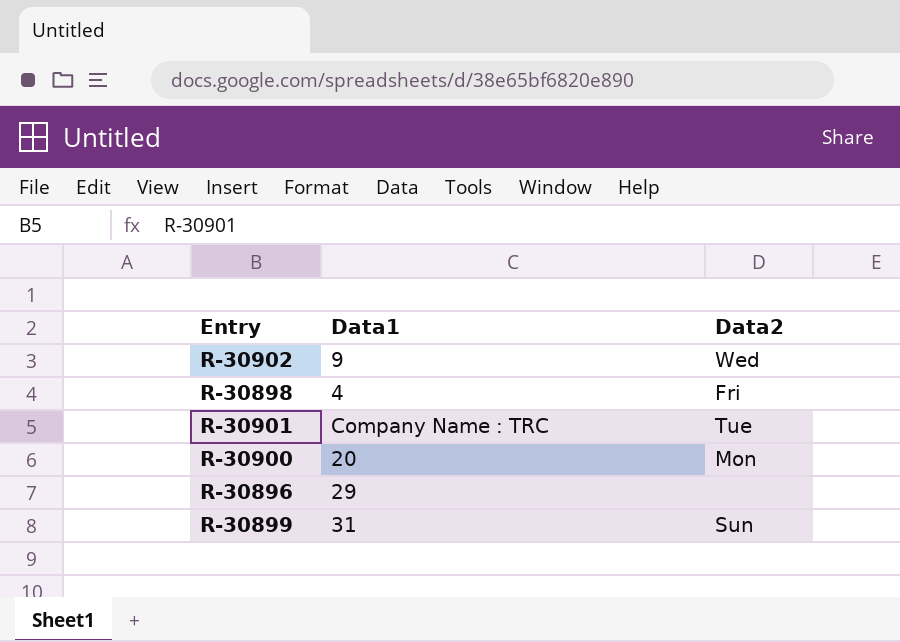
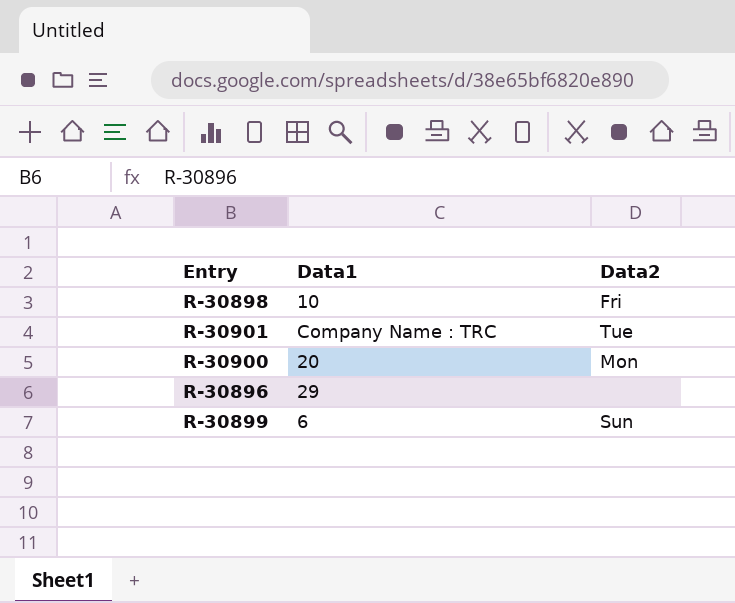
row R-30902: 9 | Wed -> none
R-30898 | Data1: 4 -> 10
R-30899 | Data1: 31 -> 6

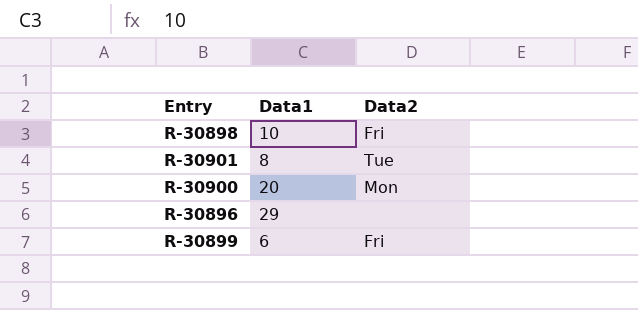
R-30901 | Data1: Company Name : TRC -> 8
R-30899 | Data2: Sun -> Fri

